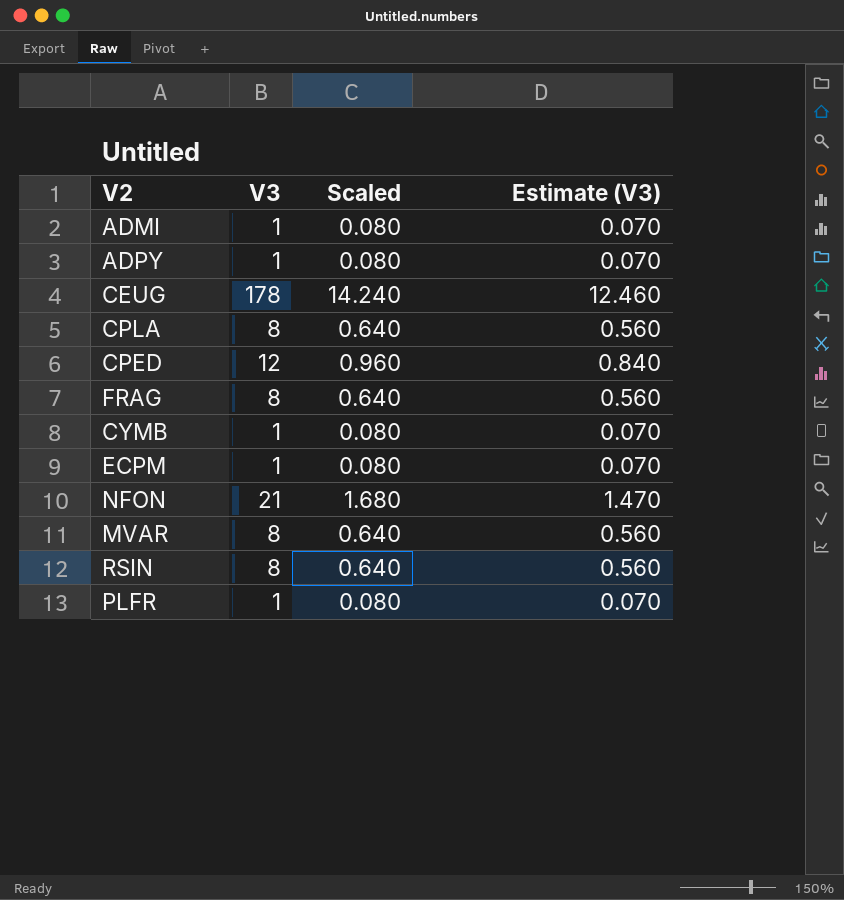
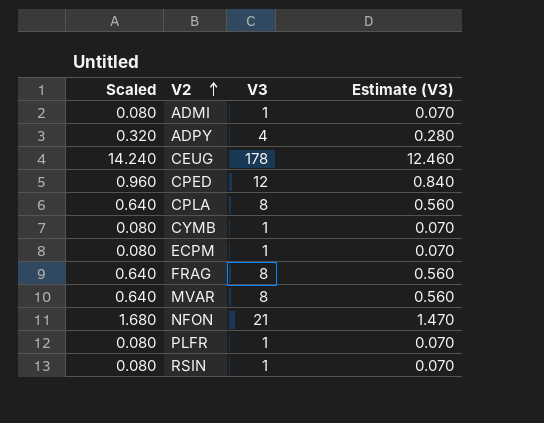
row order: none -> V2 ascending
column Scaled | position: 3 -> 1
ADPY | Scaled: 0.080 -> 0.320
ADPY | V3: 1 -> 4
ADPY | Estimate (V3): 0.070 -> 0.280
RSIN | Scaled: 0.640 -> 0.080
RSIN | V3: 8 -> 1
RSIN | Estimate (V3): 0.560 -> 0.070

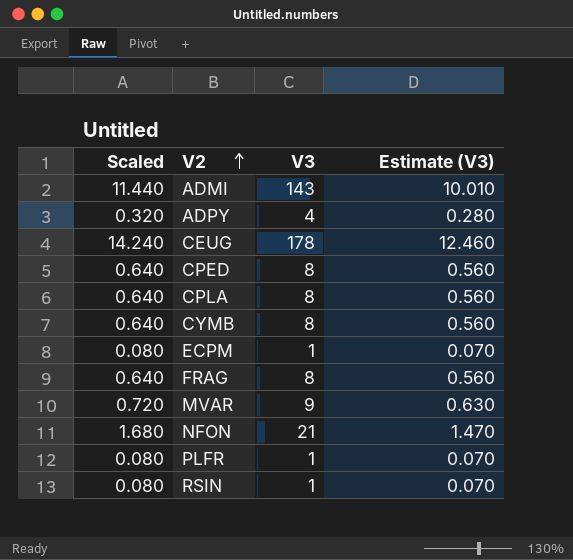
ADMI | Scaled: 0.080 -> 11.440
ADMI | V3: 1 -> 143
ADMI | Estimate (V3): 0.070 -> 10.010
CPED | Scaled: 0.960 -> 0.640
CPED | V3: 12 -> 8
CPED | Estimate (V3): 0.840 -> 0.560
CYMB | Scaled: 0.080 -> 0.640
CYMB | V3: 1 -> 8
CYMB | Estimate (V3): 0.070 -> 0.560
MVAR | Scaled: 0.640 -> 0.720
MVAR | V3: 8 -> 9
MVAR | Estimate (V3): 0.560 -> 0.630

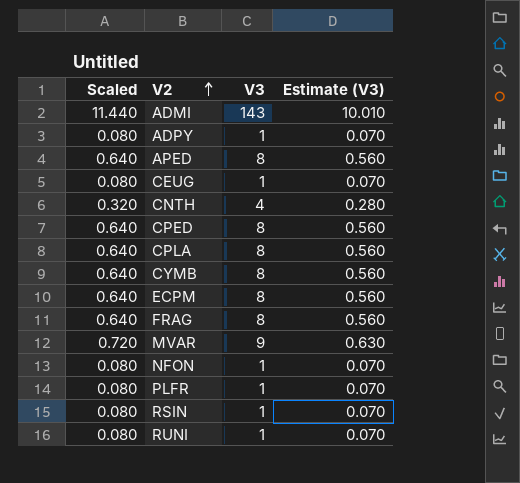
ADPY | Scaled: 0.320 -> 0.080
ADPY | V3: 4 -> 1
ADPY | Estimate (V3): 0.280 -> 0.070
row APED: none -> 0.640 | 8 | 0.560
CEUG | Scaled: 14.240 -> 0.080
CEUG | V3: 178 -> 1
CEUG | Estimate (V3): 12.460 -> 0.070
row CNTH: none -> 0.320 | 4 | 0.280
ECPM | Scaled: 0.080 -> 0.640
ECPM | V3: 1 -> 8
ECPM | Estimate (V3): 0.070 -> 0.560
NFON | Scaled: 1.680 -> 0.080
NFON | V3: 21 -> 1
NFON | Estimate (V3): 1.470 -> 0.070
row RUNI: none -> 0.080 | 1 | 0.070

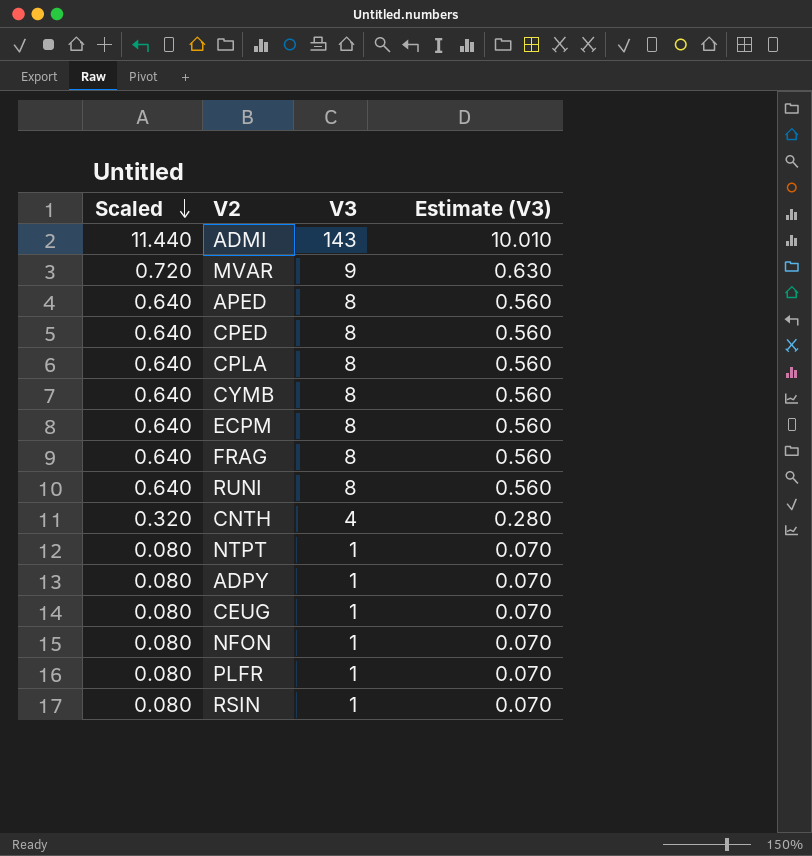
row order: V2 ascending -> Scaled descending
RUNI | Scaled: 0.080 -> 0.640
RUNI | V3: 1 -> 8
RUNI | Estimate (V3): 0.070 -> 0.560
row NTPT: none -> 0.080 | 1 | 0.070

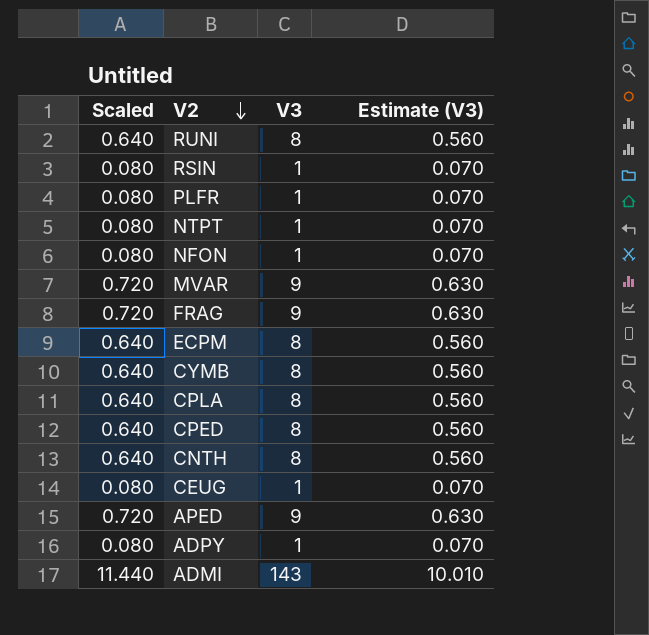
row order: Scaled descending -> V2 descending
FRAG | Scaled: 0.640 -> 0.720
FRAG | V3: 8 -> 9
FRAG | Estimate (V3): 0.560 -> 0.630
CNTH | Scaled: 0.320 -> 0.640
CNTH | V3: 4 -> 8
CNTH | Estimate (V3): 0.280 -> 0.560
APED | Scaled: 0.640 -> 0.720
APED | V3: 8 -> 9
APED | Estimate (V3): 0.560 -> 0.630

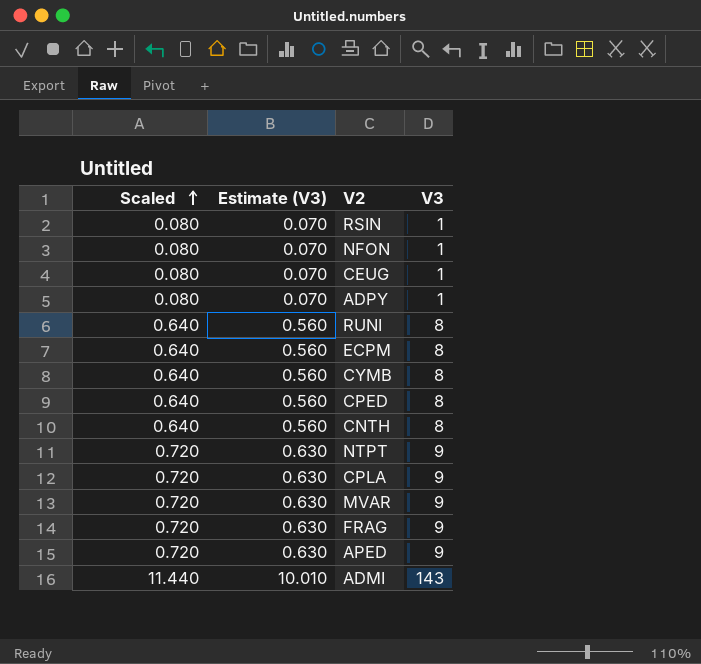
row order: V2 descending -> Scaled ascending
column Estimate (V3) | position: 4 -> 2
row PLFR: 0.080 | 1 | 0.070 -> none
NTPT | Scaled: 0.080 -> 0.720
NTPT | Estimate (V3): 0.070 -> 0.630
NTPT | V3: 1 -> 9
CPLA | Scaled: 0.640 -> 0.720
CPLA | Estimate (V3): 0.560 -> 0.630
CPLA | V3: 8 -> 9

